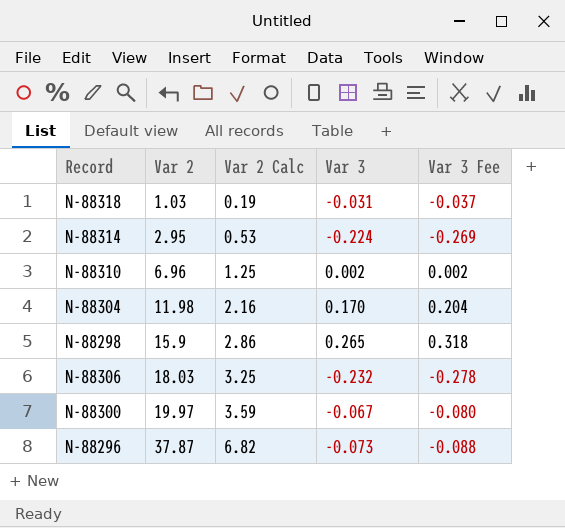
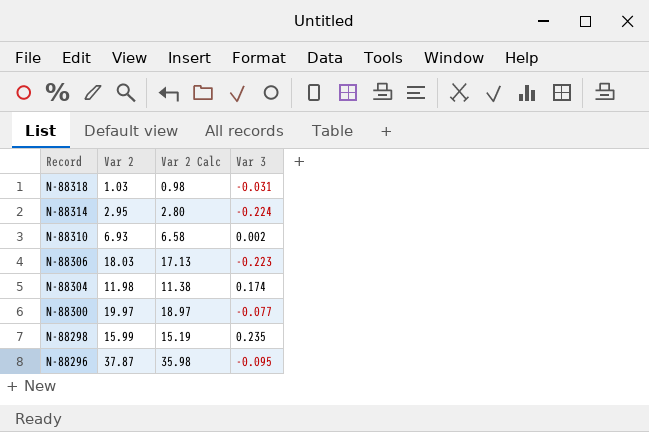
row order: Var 2 ascending -> Record descending
column Var 3 Fee | formula: [Var 3] * 1.2 -> none
column Var 2 Calc | formula: [Var 2] * 0.18 -> [Var 2] * 0.95
N-88310 | Var 2: 6.96 -> 6.93
N-88306 | Var 3: -0.232 -> -0.223
N-88304 | Var 3: 0.170 -> 0.174
N-88300 | Var 3: -0.067 -> -0.077
N-88298 | Var 2: 15.9 -> 15.99
N-88298 | Var 3: 0.265 -> 0.235
N-88296 | Var 3: -0.073 -> -0.095

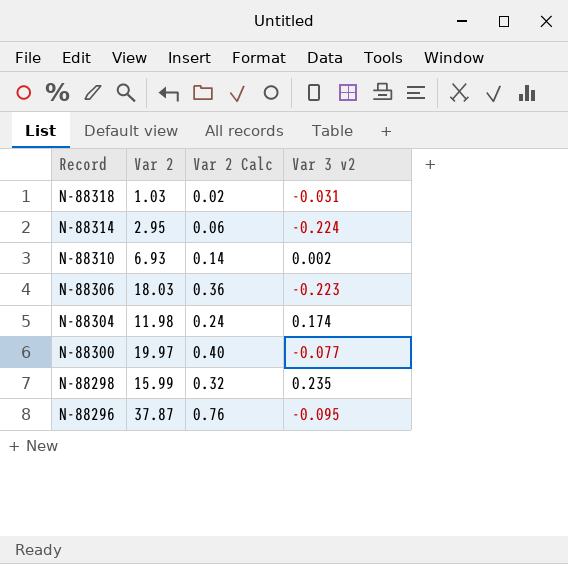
column Var 2 Calc | formula: [Var 2] * 0.95 -> [Var 2] * 0.02
column name: Var 3 -> Var 3 v2

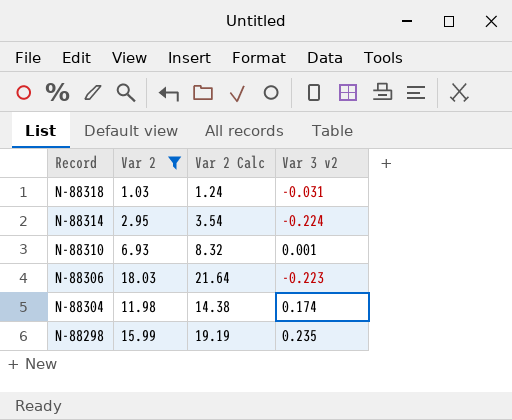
filter: none -> Var 2 <= 18.03
column Var 2 Calc | formula: [Var 2] * 0.02 -> [Var 2] * 1.2
N-88310 | Var 3 v2: 0.002 -> 0.001

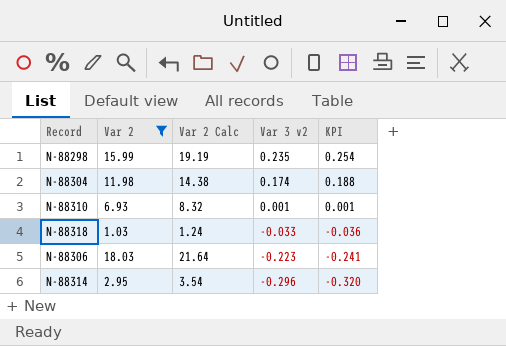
row order: Record descending -> Var 3 v2 descending
column KPI | formula: none -> [Var 3 v2] * 1.08
N-88318 | Var 3 v2: -0.031 -> -0.033
N-88314 | Var 3 v2: -0.224 -> -0.296

